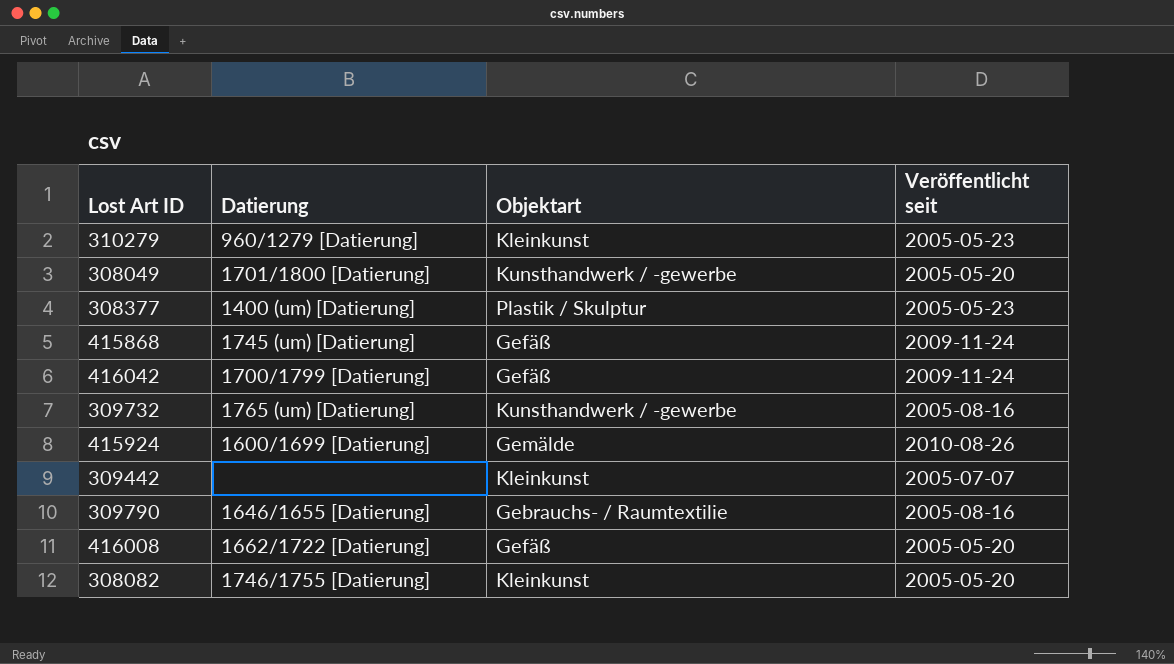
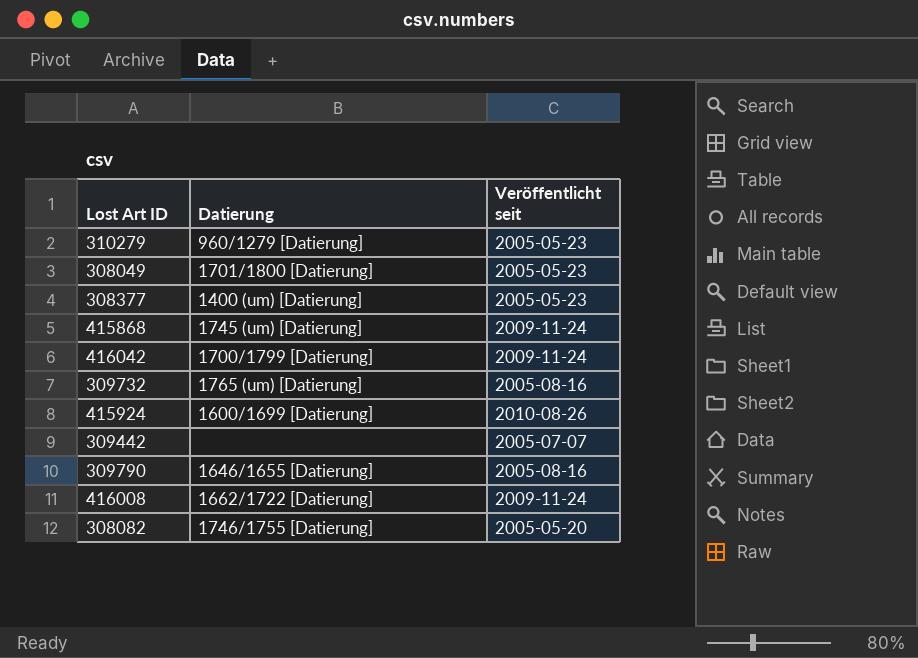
column Objektart | position: 3 -> none
308049 | Veröffentlicht seit: 2005-05-20 -> 2005-05-23
416008 | Veröffentlicht seit: 2005-05-20 -> 2009-11-24

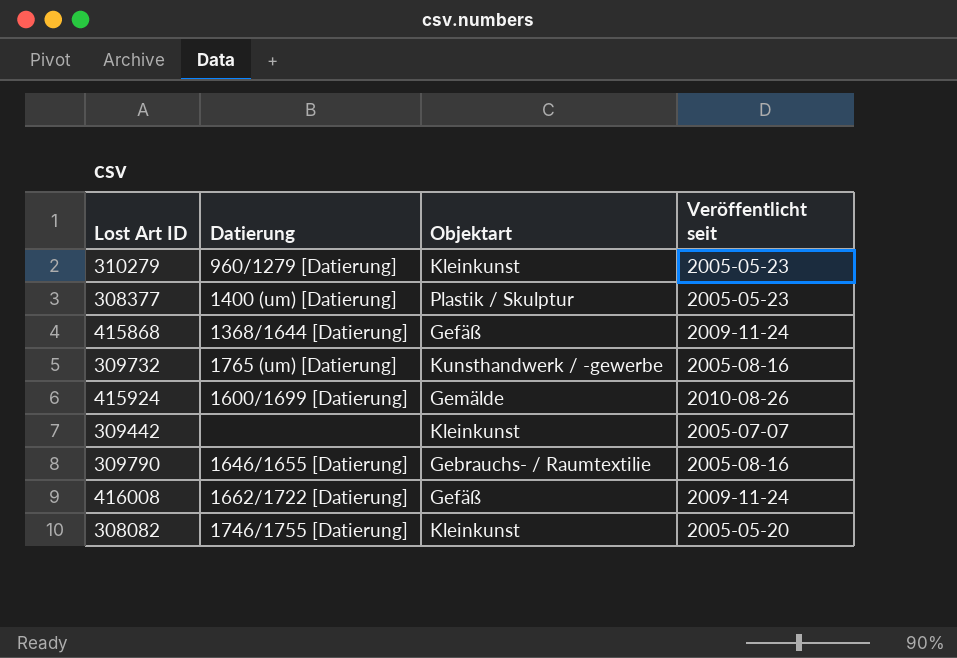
column Objektart | position: none -> 3
row 308049: 1701/1800 [Datierung] | 2005-05-23 -> none
row 416042: 1700/1799 [Datierung] | 2009-11-24 -> none
415868 | Datierung: 1745 (um) [Datierung] -> 1368/1644 [Datierung]

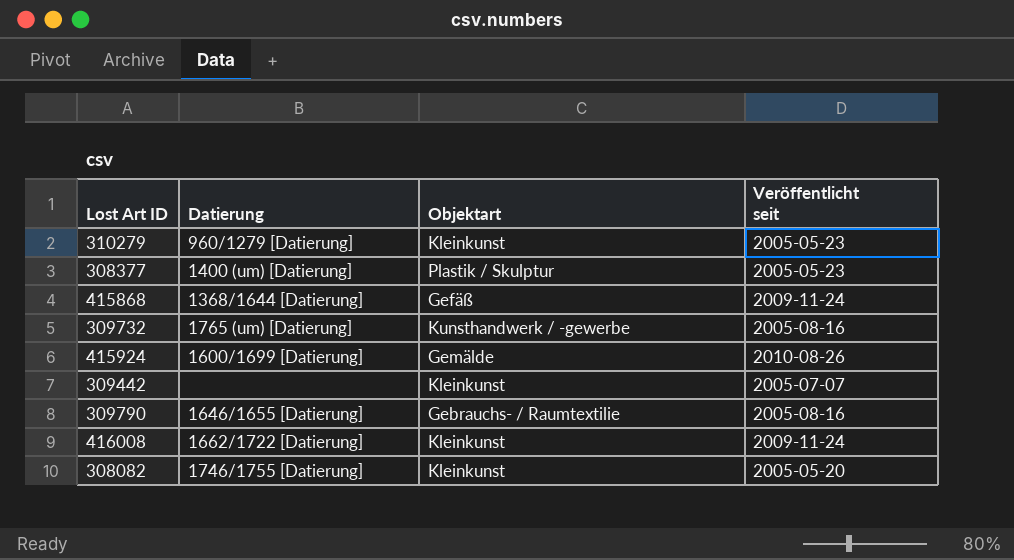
416008 | Objektart: Gefäß -> Kleinkunst

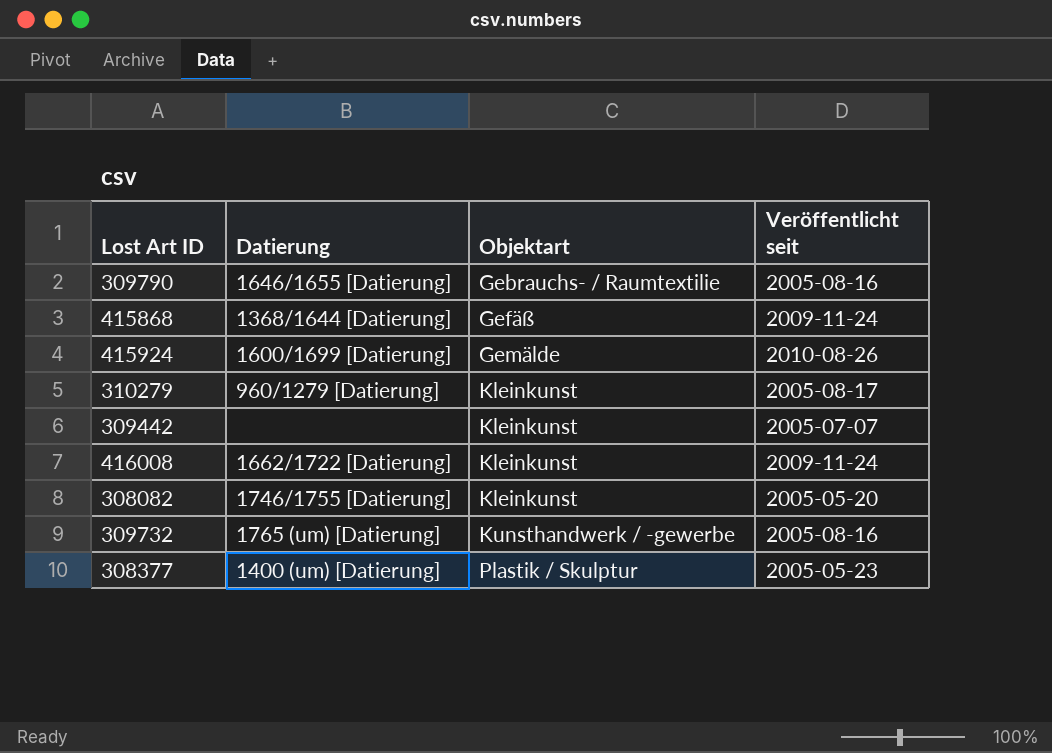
row order: none -> Objektart ascending
310279 | Veröffentlicht seit: 2005-05-23 -> 2005-08-17

